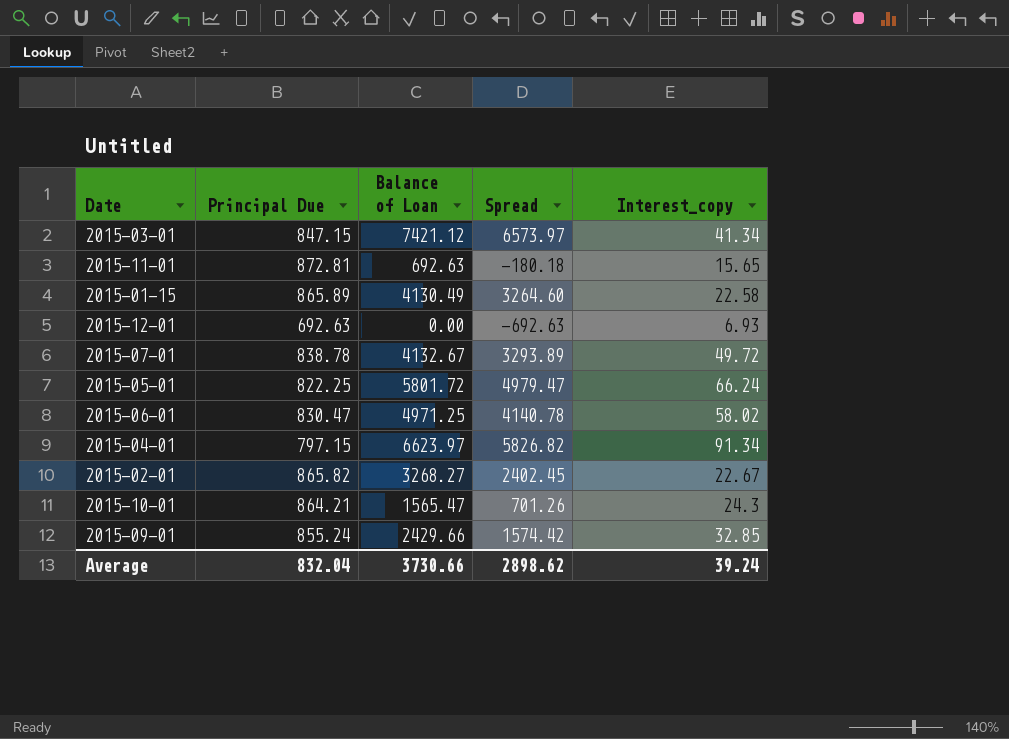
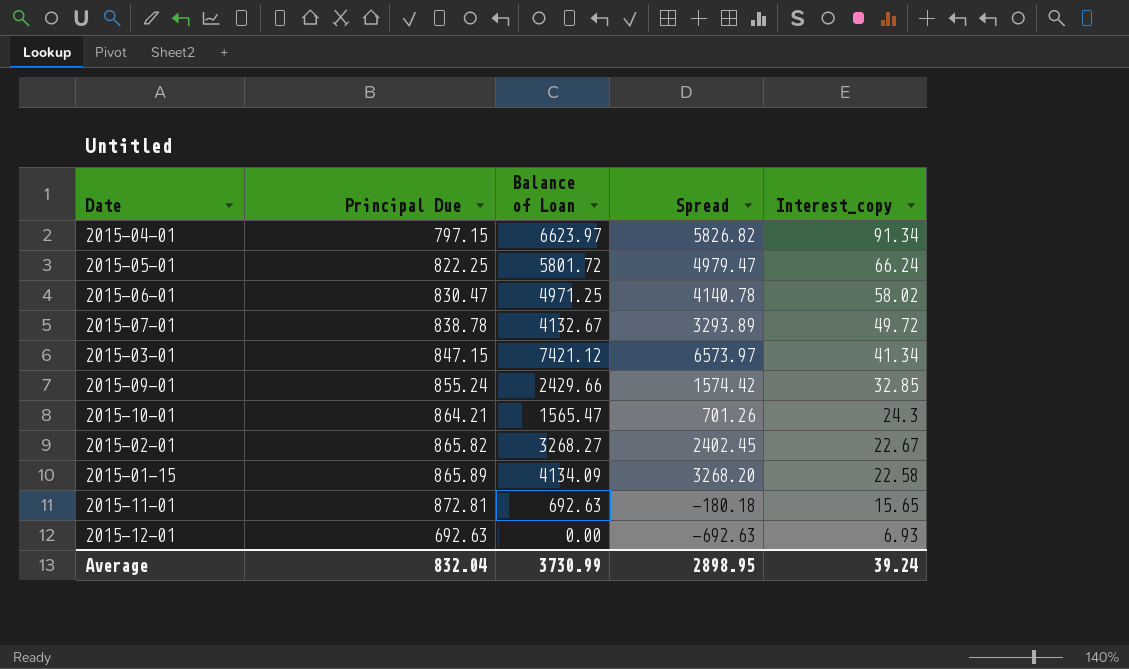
row order: none -> Interest_copy descending
2015-01-15 | Balance of Loan: 4130.49 -> 4134.09
2015-01-15 | Spread: 3264.60 -> 3268.20
Average | Balance of Loan: 3730.66 -> 3730.99
Average | Spread: 2898.62 -> 2898.95

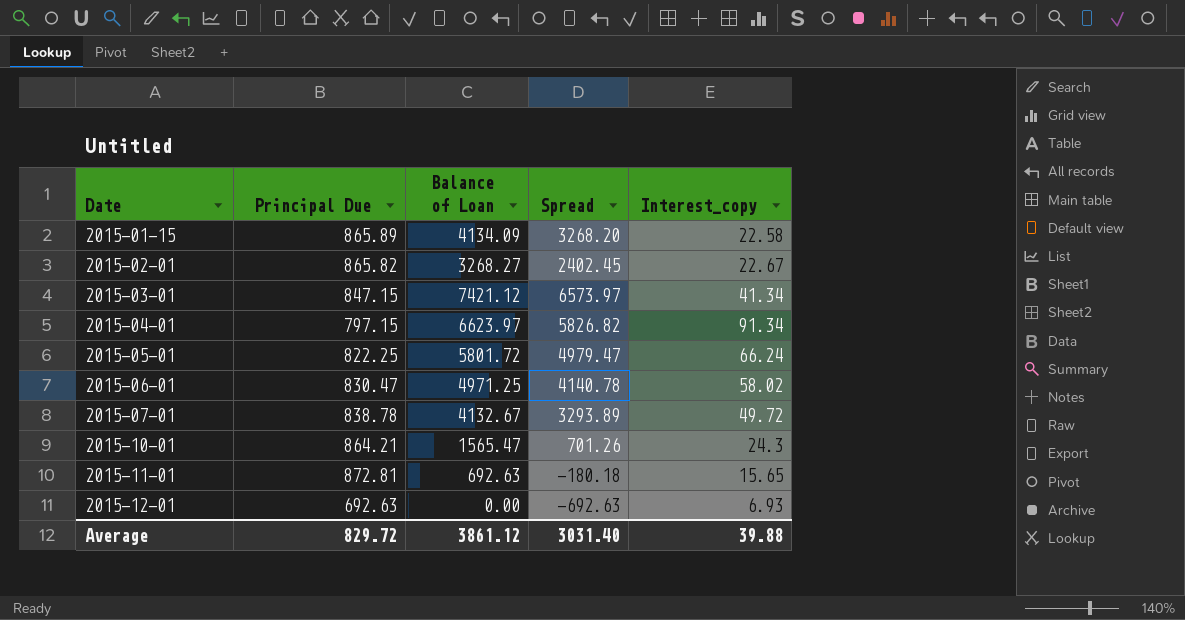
row order: Interest_copy descending -> Date ascending
row 2015-09-01: 855.24 | 2429.66 | 1574.42 | 32.85 -> none
Average | Principal Due: 832.04 -> 829.72
Average | Balance of Loan: 3730.99 -> 3861.12
Average | Spread: 2898.95 -> 3031.40
Average | Interest_copy: 39.24 -> 39.88

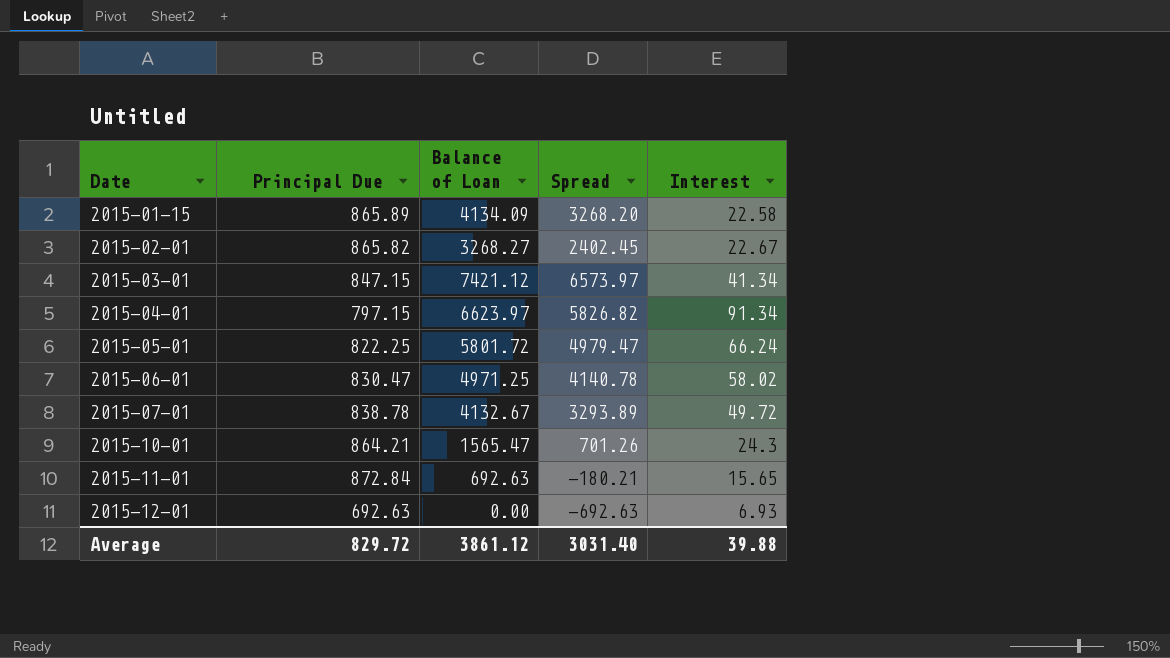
column name: Interest_copy -> Interest
2015-11-01 | Principal Due: 872.81 -> 872.84
2015-11-01 | Spread: -180.18 -> -180.21

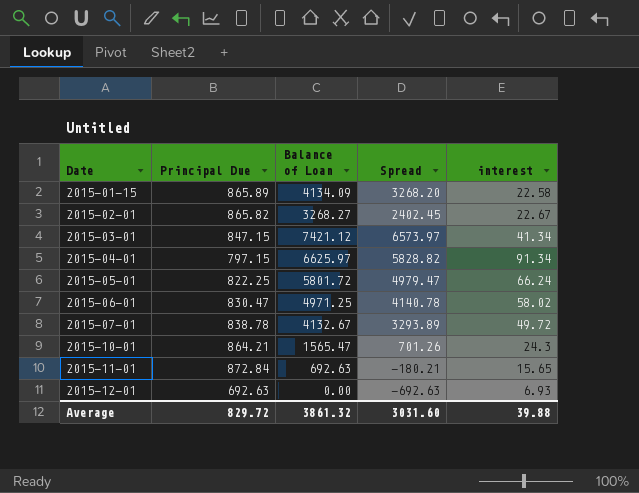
column name: Interest -> interest
2015-04-01 | Balance of Loan: 6623.97 -> 6625.97
2015-04-01 | Spread: 5826.82 -> 5828.82
Average | Balance of Loan: 3861.12 -> 3861.32
Average | Spread: 3031.40 -> 3031.60

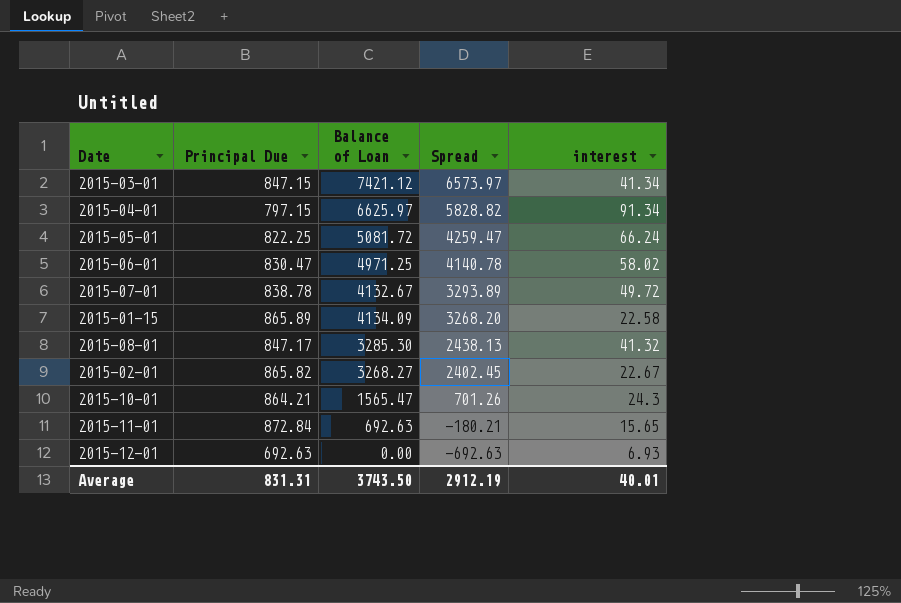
row order: Date ascending -> Spread descending
2015-05-01 | Balance of Loan: 5801.72 -> 5081.72
2015-05-01 | Spread: 4979.47 -> 4259.47
row 2015-08-01: none -> 847.17 | 3285.30 | 2438.13 | 41.32
Average | Principal Due: 829.72 -> 831.31
Average | Balance of Loan: 3861.32 -> 3743.50
Average | Spread: 3031.60 -> 2912.19
Average | interest: 39.88 -> 40.01

